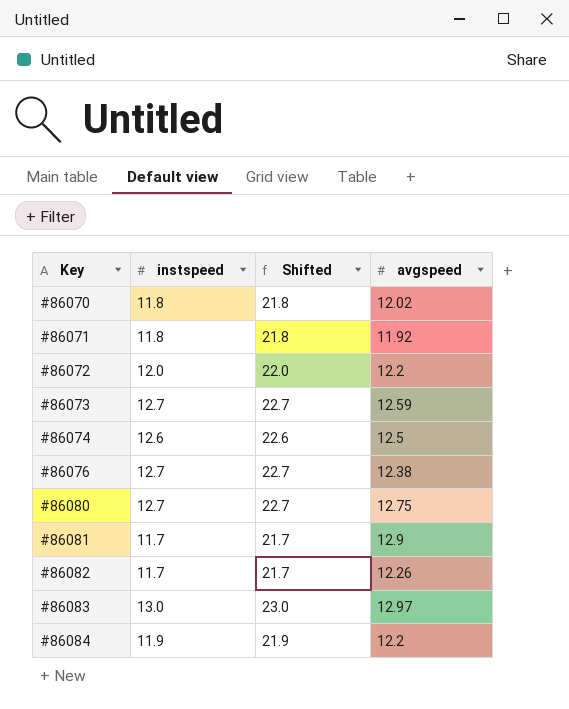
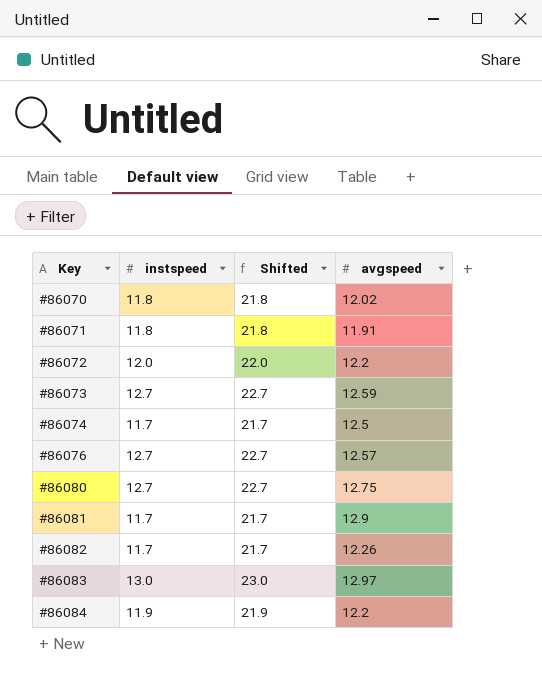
#86071 | avgspeed: 11.92 -> 11.91
#86074 | instspeed: 12.6 -> 11.7
#86074 | Shifted: 22.6 -> 21.7
#86076 | avgspeed: 12.38 -> 12.57

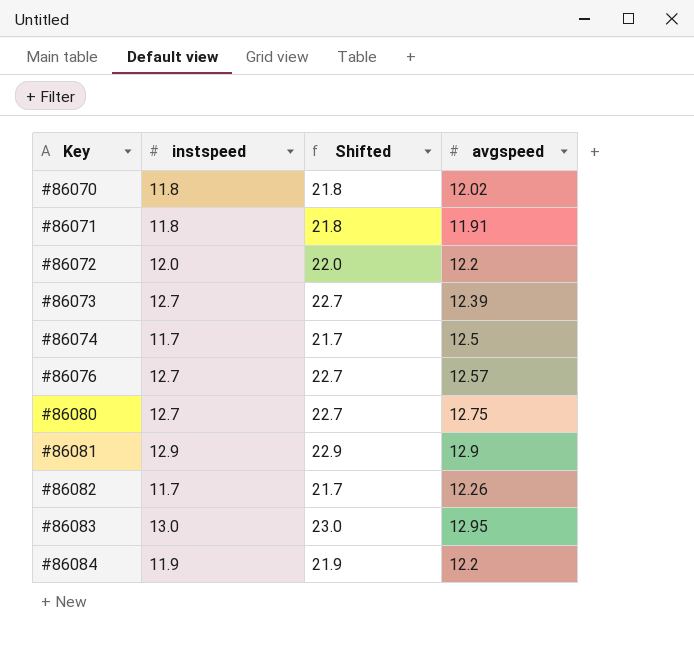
#86073 | avgspeed: 12.59 -> 12.39
#86081 | instspeed: 11.7 -> 12.9
#86081 | Shifted: 21.7 -> 22.9
#86083 | avgspeed: 12.97 -> 12.95

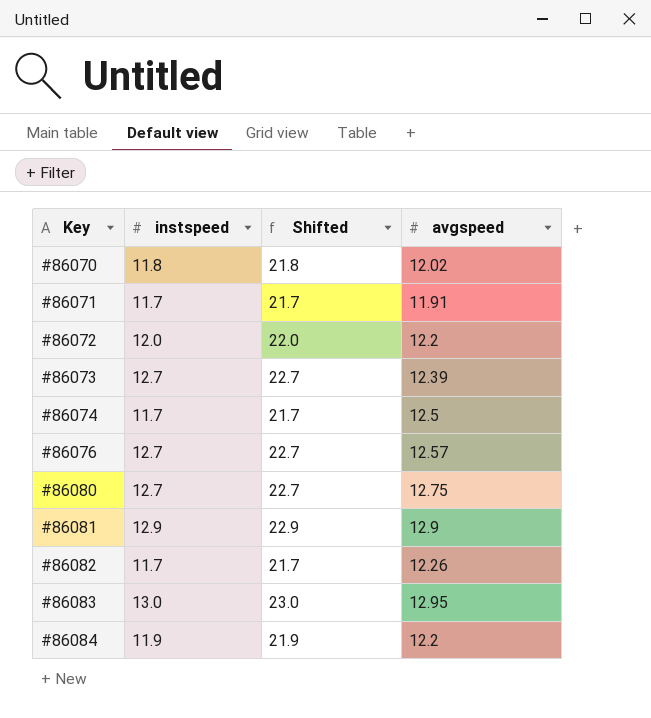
#86071 | instspeed: 11.8 -> 11.7
#86071 | Shifted: 21.8 -> 21.7

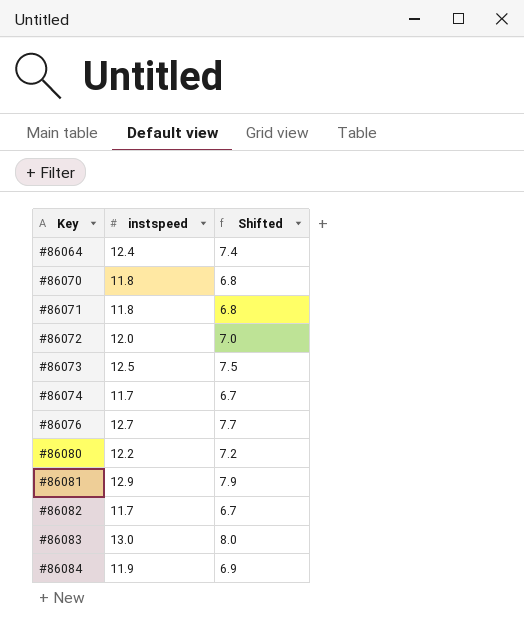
column avgspeed | position: 4 -> none
column Shifted | formula: [instspeed] + 10 -> [instspeed] - 5
row #86064: none -> 12.4 | 7.4
#86071 | instspeed: 11.7 -> 11.8
#86073 | instspeed: 12.7 -> 12.5
#86080 | instspeed: 12.7 -> 12.2

